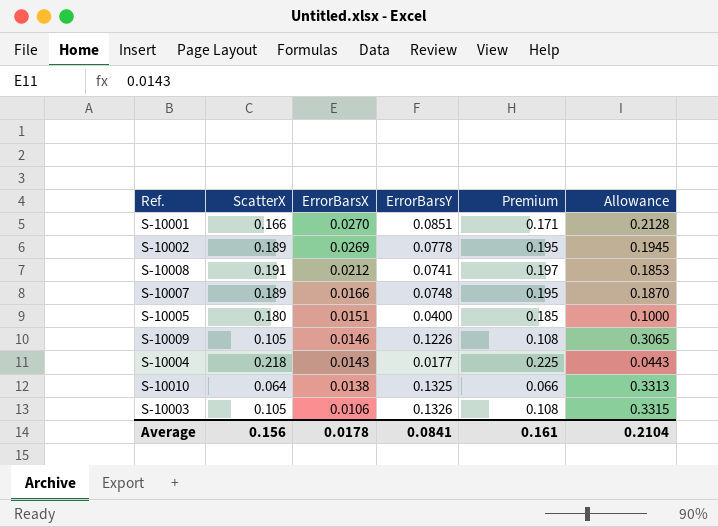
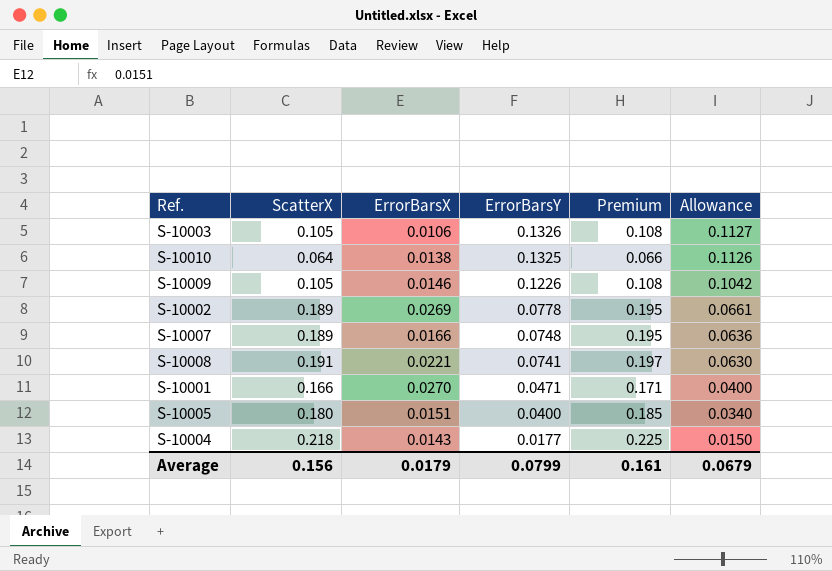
row order: ErrorBarsX descending -> ErrorBarsY descending
column Allowance | formula: [ErrorBarsY] * 2.5 -> [ErrorBarsY] * 0.85
S-10008 | ErrorBarsX: 0.0212 -> 0.0221
S-10001 | ErrorBarsY: 0.0851 -> 0.0471
Average | ErrorBarsX: 0.0178 -> 0.0179
Average | ErrorBarsY: 0.0841 -> 0.0799
Average | Allowance: 0.2104 -> 0.0679

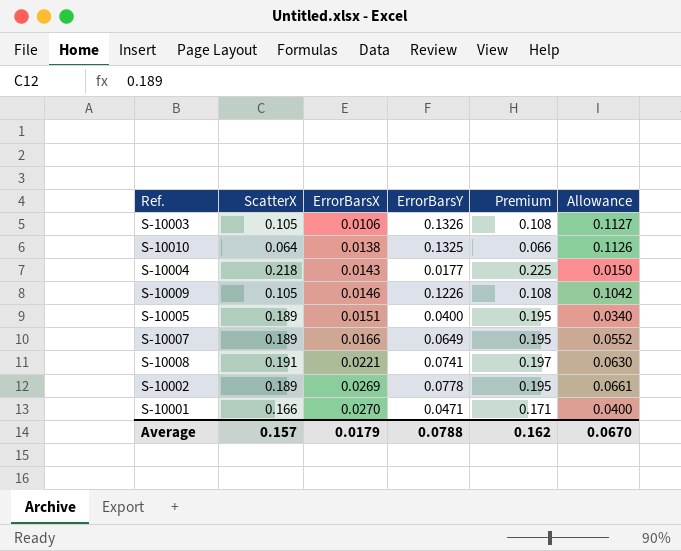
row order: ErrorBarsY descending -> ErrorBarsX ascending
S-10005 | ScatterX: 0.180 -> 0.189
S-10005 | Premium: 0.185 -> 0.195
S-10007 | ErrorBarsY: 0.0748 -> 0.0649
S-10007 | Allowance: 0.0636 -> 0.0552
Average | ScatterX: 0.156 -> 0.157
Average | ErrorBarsY: 0.0799 -> 0.0788
Average | Premium: 0.161 -> 0.162
Average | Allowance: 0.0679 -> 0.0670

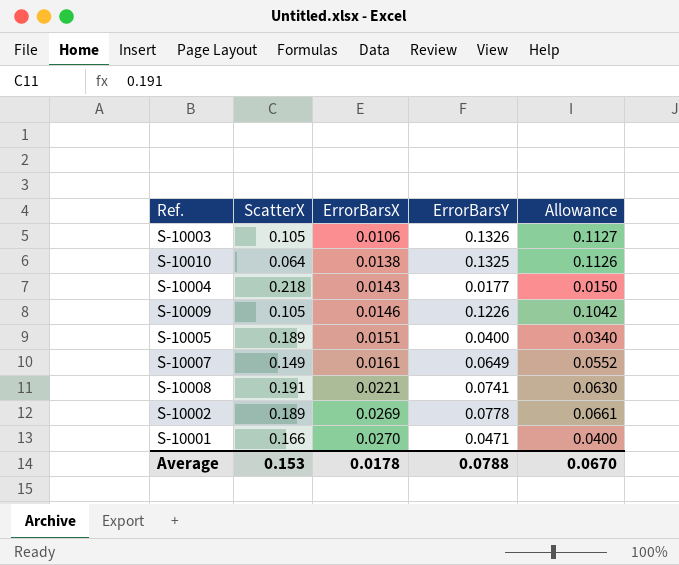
column Premium | formula: [ScatterX] * 1.03 -> none
S-10007 | ScatterX: 0.189 -> 0.149
S-10007 | ErrorBarsX: 0.0166 -> 0.0161
Average | ScatterX: 0.157 -> 0.153
Average | ErrorBarsX: 0.0179 -> 0.0178

